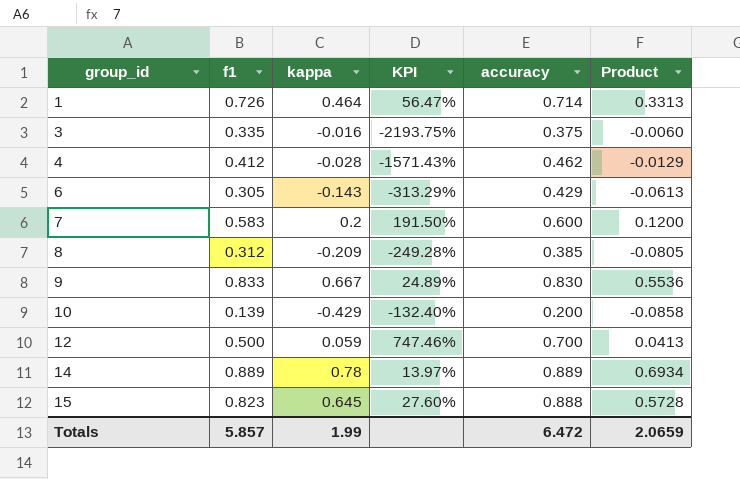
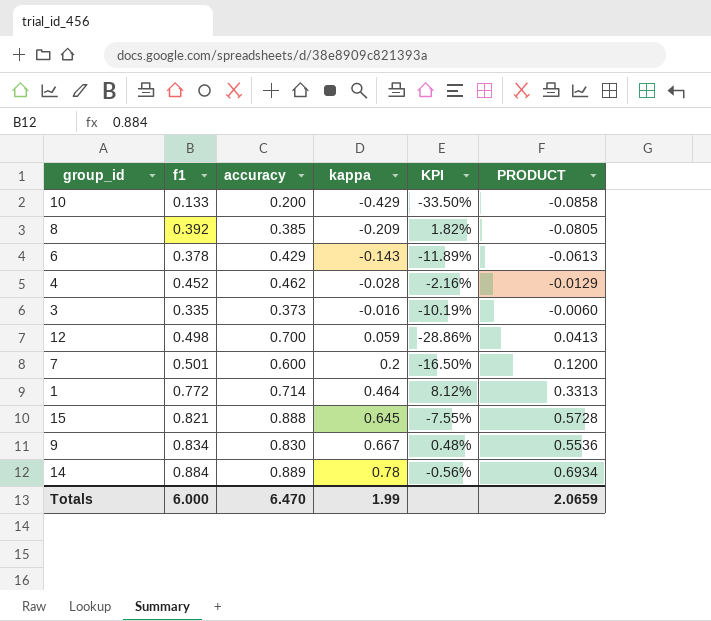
row order: group_id ascending -> kappa ascending
column accuracy | position: 5 -> 3
column KPI | formula: ([f1] - [kappa]) / [kappa] -> ([f1] - [accuracy]) / [accuracy]
column name: Product -> PRODUCT
10 | f1: 0.139 -> 0.133
8 | f1: 0.312 -> 0.392
6 | f1: 0.305 -> 0.378
4 | f1: 0.412 -> 0.452
3 | accuracy: 0.375 -> 0.373
12 | f1: 0.500 -> 0.498
7 | f1: 0.583 -> 0.501
1 | f1: 0.726 -> 0.772
15 | f1: 0.823 -> 0.821
9 | f1: 0.833 -> 0.834
14 | f1: 0.889 -> 0.884
Totals | f1: 5.857 -> 6.000
Totals | accuracy: 6.472 -> 6.470

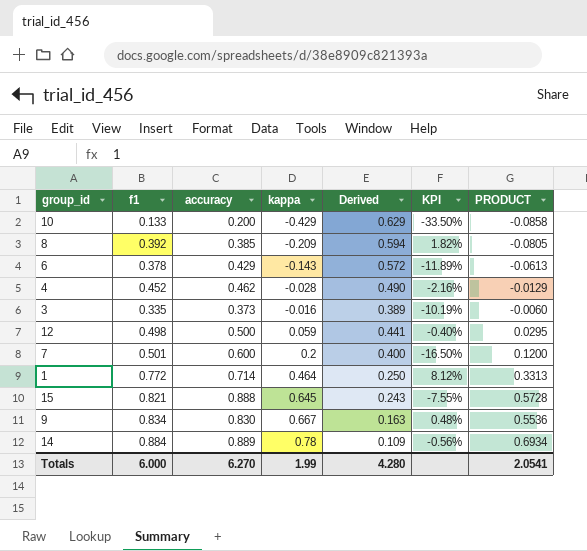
column Derived | formula: none -> [accuracy] - [kappa]
12 | accuracy: 0.700 -> 0.500
12 | KPI: -28.86% -> -0.40%
12 | PRODUCT: 0.0413 -> 0.0295
Totals | accuracy: 6.470 -> 6.270
Totals | PRODUCT: 2.0659 -> 2.0541

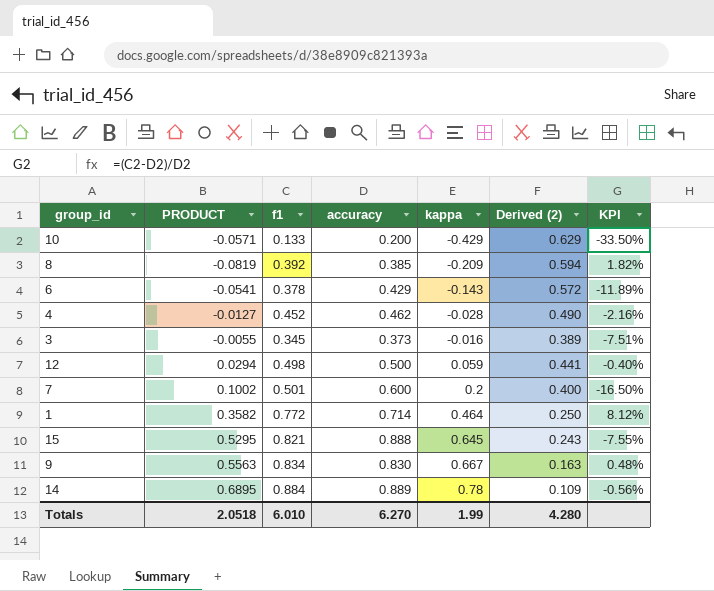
column PRODUCT | formula: [accuracy] * [kappa] -> [f1] * [kappa]
column PRODUCT | position: 7 -> 2
column name: Derived -> Derived (2)
3 | f1: 0.335 -> 0.345
3 | KPI: -10.19% -> -7.51%
Totals | PRODUCT: 2.0541 -> 2.0518
Totals | f1: 6.000 -> 6.010

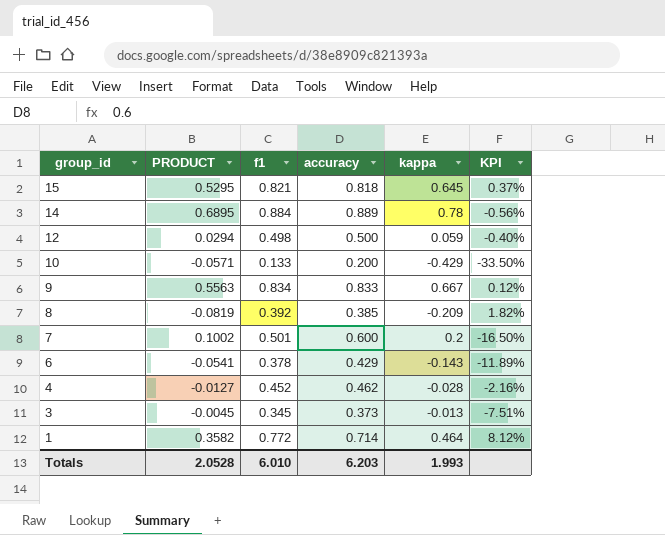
row order: kappa ascending -> group_id descending
column Derived (2) | formula: [accuracy] - [kappa] -> none
15 | accuracy: 0.888 -> 0.818
15 | KPI: -7.55% -> 0.37%
9 | accuracy: 0.830 -> 0.833
9 | KPI: 0.48% -> 0.12%
3 | PRODUCT: -0.0055 -> -0.0045
3 | kappa: -0.016 -> -0.013
Totals | PRODUCT: 2.0518 -> 2.0528
Totals | accuracy: 6.270 -> 6.203
Totals | kappa: 1.99 -> 1.993

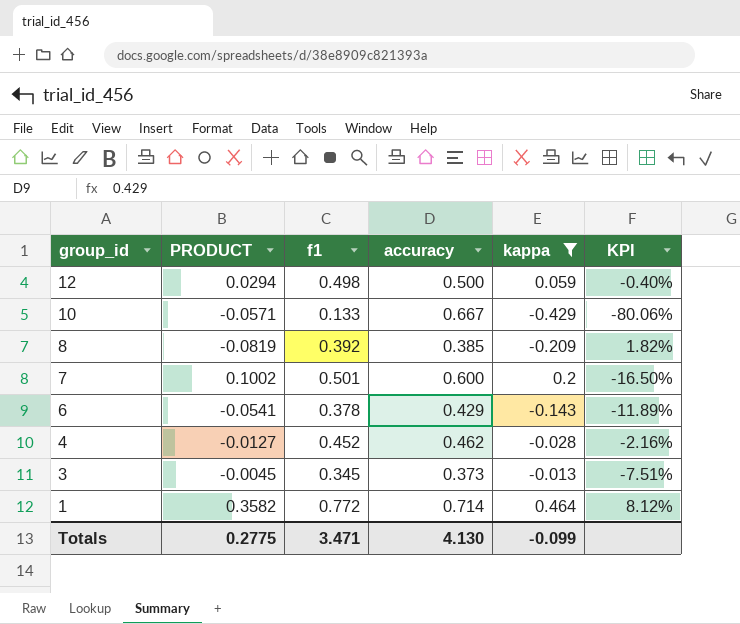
filter: none -> kappa <= 0.464
10 | accuracy: 0.200 -> 0.667
10 | KPI: -33.50% -> -80.06%
Totals | PRODUCT: 2.0528 -> 0.2775
Totals | f1: 6.010 -> 3.471
Totals | accuracy: 6.203 -> 4.130
Totals | kappa: 1.993 -> -0.099

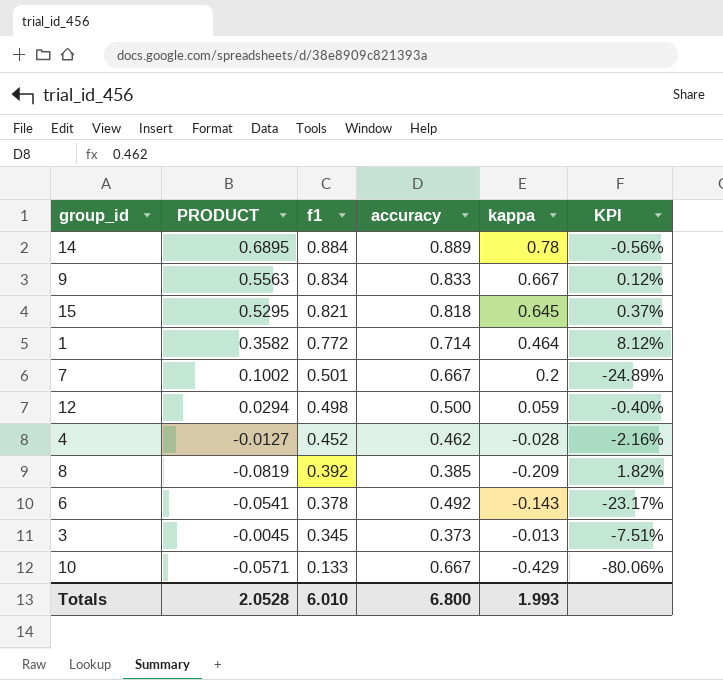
filter: kappa <= 0.464 -> none
row order: group_id descending -> f1 descending
7 | accuracy: 0.600 -> 0.667
7 | KPI: -16.50% -> -24.89%
6 | accuracy: 0.429 -> 0.492
6 | KPI: -11.89% -> -23.17%
Totals | PRODUCT: 0.2775 -> 2.0528
Totals | f1: 3.471 -> 6.010
Totals | accuracy: 4.130 -> 6.800
Totals | kappa: -0.099 -> 1.993

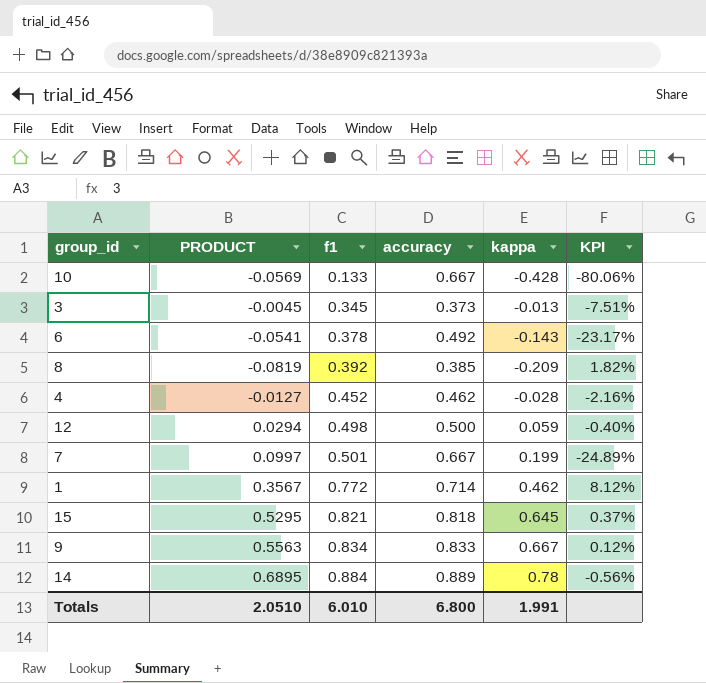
row order: f1 descending -> f1 ascending
10 | PRODUCT: -0.0571 -> -0.0569
10 | kappa: -0.429 -> -0.428
7 | PRODUCT: 0.1002 -> 0.0997
7 | kappa: 0.2 -> 0.199
1 | PRODUCT: 0.3582 -> 0.3567
1 | kappa: 0.464 -> 0.462
Totals | PRODUCT: 2.0528 -> 2.0510
Totals | kappa: 1.993 -> 1.991

